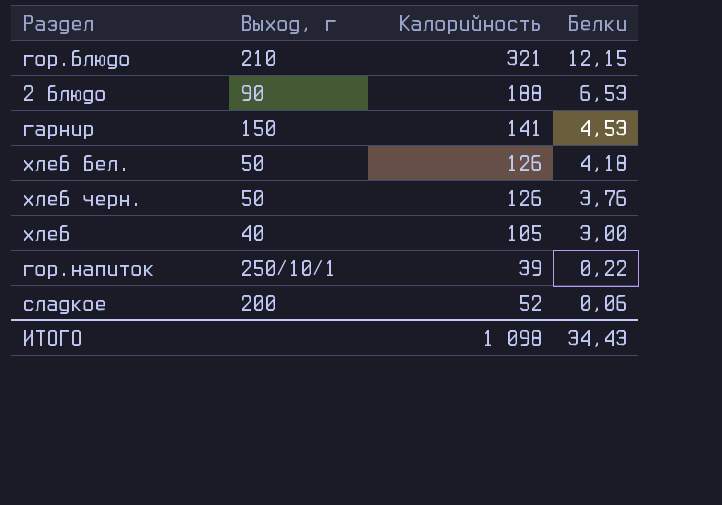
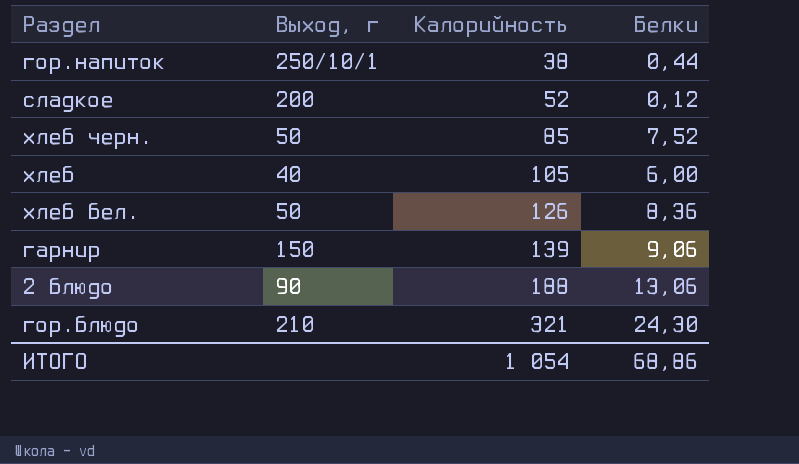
row order: Белки descending -> Калорийность ascending
гор.напиток | Калорийность: 39 -> 38
гор.напиток | Белки: 0,22 -> 0,44
сладкое | Белки: 0,06 -> 0,12
хлеб черн. | Калорийность: 126 -> 85
хлеб черн. | Белки: 3,76 -> 7,52
хлеб | Белки: 3,00 -> 6,00
хлеб бел. | Белки: 4,18 -> 8,36
гарнир | Калорийность: 141 -> 139
гарнир | Белки: 4,53 -> 9,06
2 блюдо | Белки: 6,53 -> 13,06
гор.блюдо | Белки: 12,15 -> 24,30
ИТОГО | Калорийность: 1 098 -> 1 054
ИТОГО | Белки: 34,43 -> 68,86

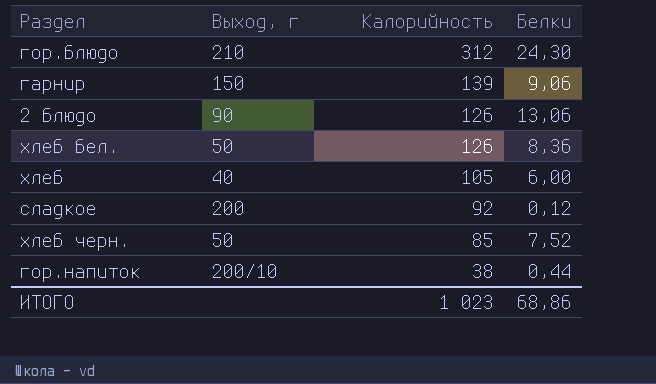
row order: Калорийность ascending -> Калорийность descending
гор.блюдо | Калорийность: 321 -> 312
2 блюдо | Калорийность: 188 -> 126
сладкое | Калорийность: 52 -> 92
гор.напиток | Выход, г: 250/10/1 -> 200/10
ИТОГО | Калорийность: 1 054 -> 1 023

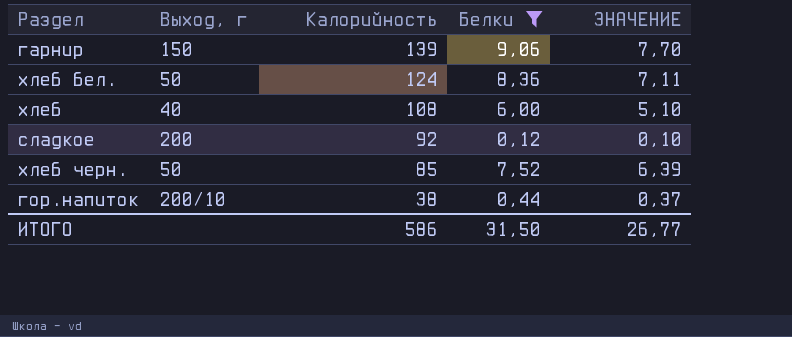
filter: none -> Белки <= 9,06
column ЗНАЧЕНИЕ | formula: none -> [Белки] * 0,85
хлеб бел. | Калорийность: 126 -> 124
хлеб | Калорийность: 105 -> 108
ИТОГО | Калорийность: 1 023 -> 586
ИТОГО | Белки: 68,86 -> 31,50

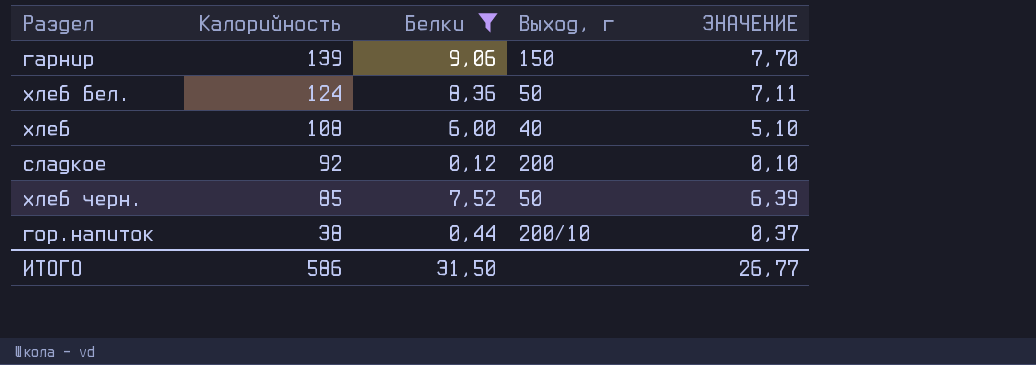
column Выход, г | position: 2 -> 4

